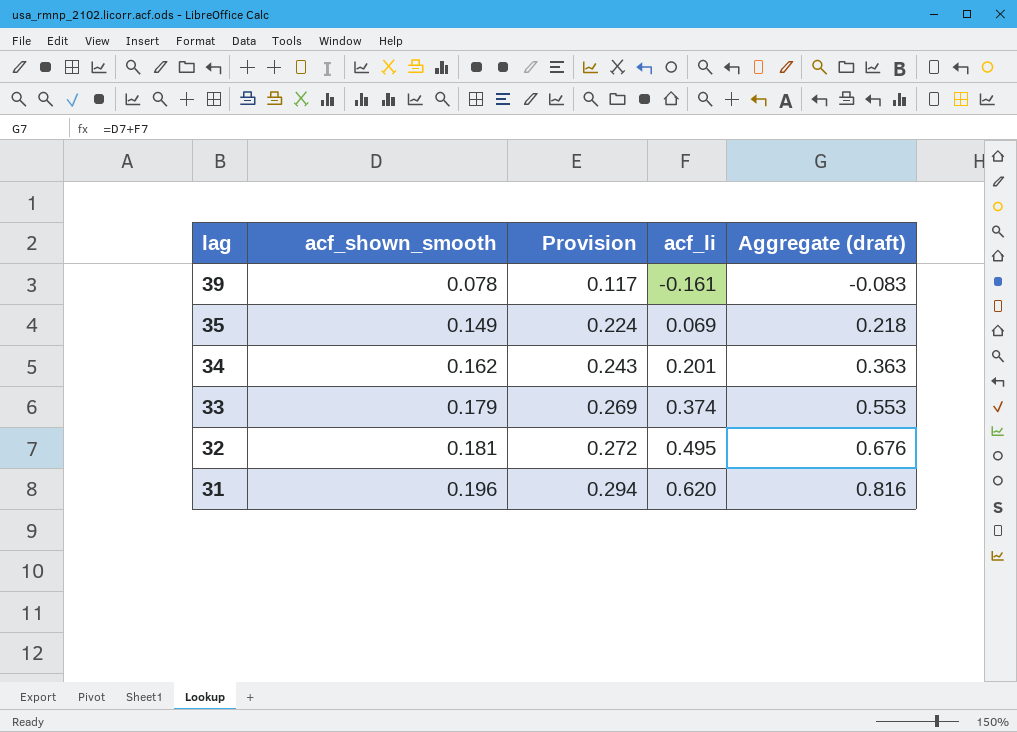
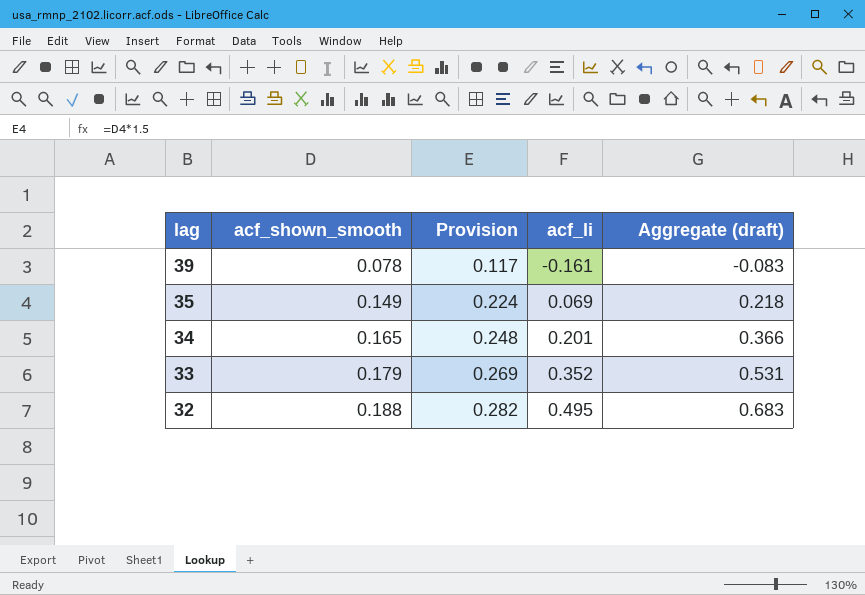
row 31: 0.196 | 0.294 | 0.620 | 0.816 -> none
34 | acf_shown_smooth: 0.162 -> 0.165
34 | Provision: 0.243 -> 0.248
34 | Aggregate (draft): 0.363 -> 0.366
33 | acf_li: 0.374 -> 0.352
33 | Aggregate (draft): 0.553 -> 0.531
32 | acf_shown_smooth: 0.181 -> 0.188
32 | Provision: 0.272 -> 0.282
32 | Aggregate (draft): 0.676 -> 0.683

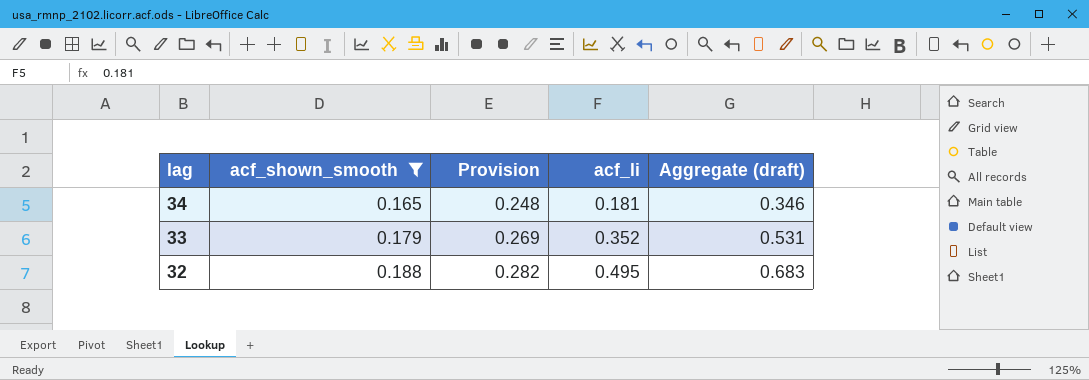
filter: none -> acf_shown_smooth >= 0.165
34 | acf_li: 0.201 -> 0.181
34 | Aggregate (draft): 0.366 -> 0.346

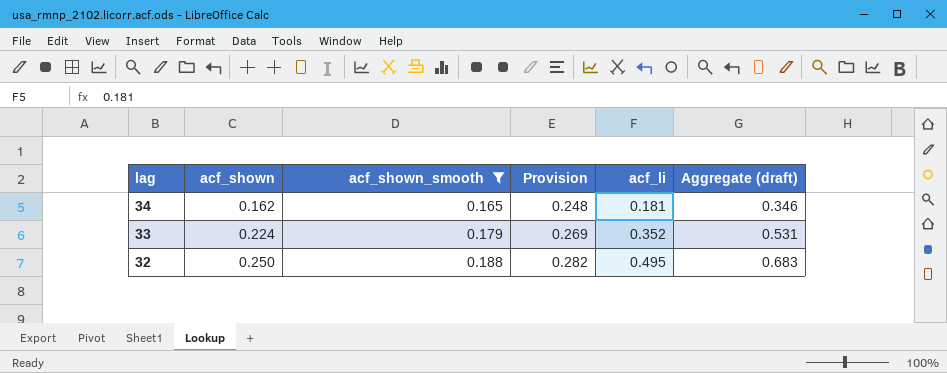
column acf_shown | position: none -> 2

